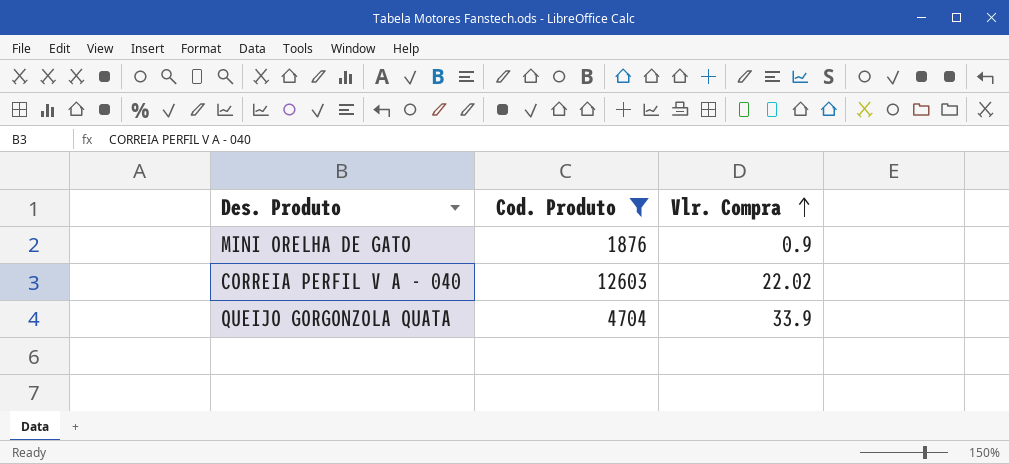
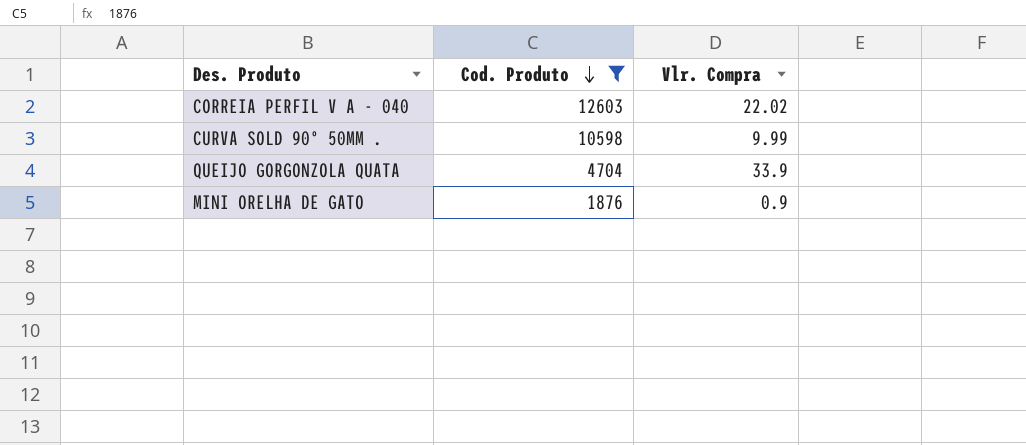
row order: Vlr. Compra ascending -> Cod. Produto descending
row CURVA SOLD 90º 50MM .: none -> 10598 | 9.99

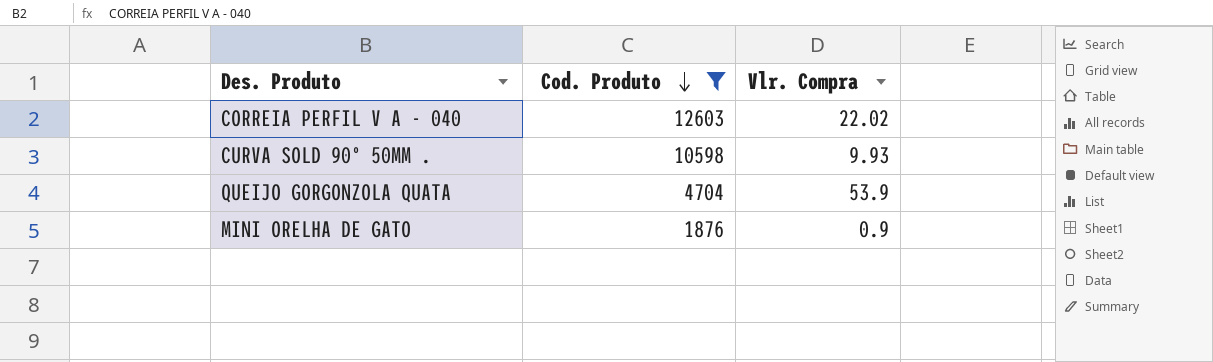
CURVA SOLD 90º 50MM . | Vlr. Compra: 9.99 -> 9.93
QUEIJO GORGONZOLA QUATA | Vlr. Compra: 33.9 -> 53.9

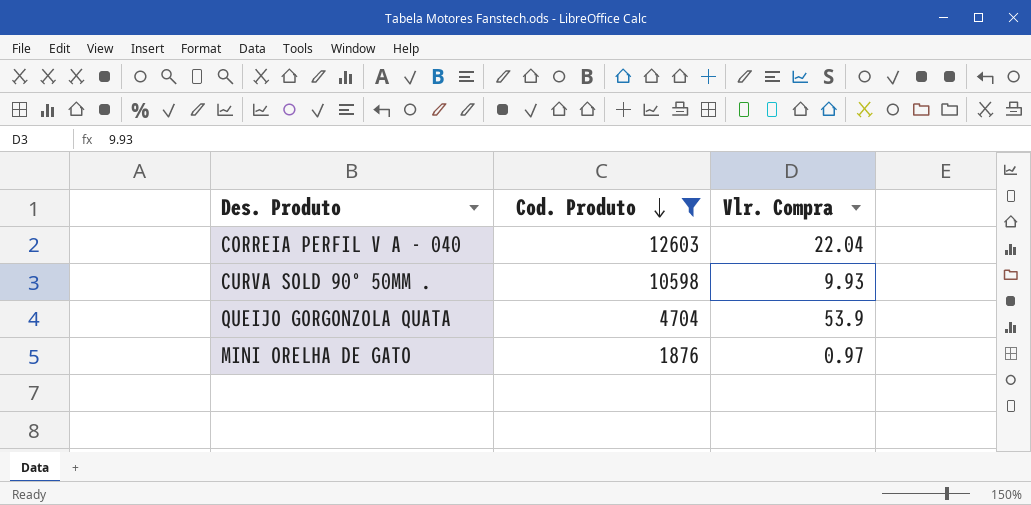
CORREIA PERFIL V A - 040 | Vlr. Compra: 22.02 -> 22.04
MINI ORELHA DE GATO | Vlr. Compra: 0.9 -> 0.97

